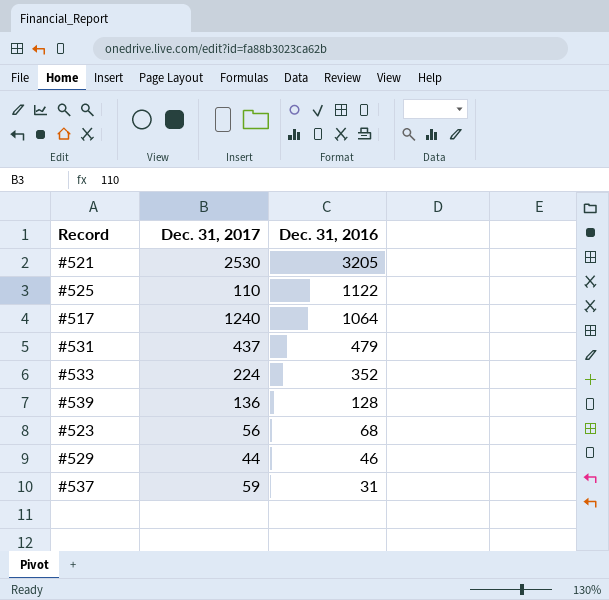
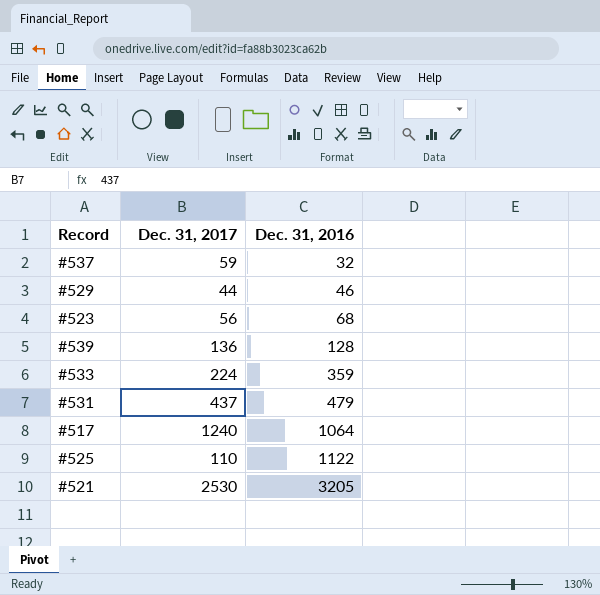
row order: Dec. 31, 2016 descending -> Dec. 31, 2016 ascending
#537 | Dec. 31, 2016: 31 -> 32
#533 | Dec. 31, 2016: 352 -> 359

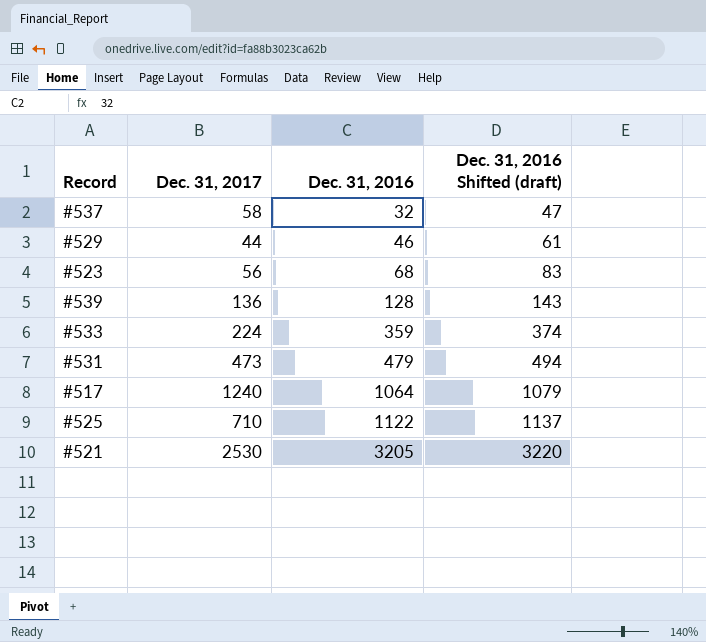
column Dec. 31, 2016 Shifted (draft) | formula: none -> [Dec. 31, 2016] + 15
#537 | Dec. 31, 2017: 59 -> 58
#531 | Dec. 31, 2017: 437 -> 473
#525 | Dec. 31, 2017: 110 -> 710

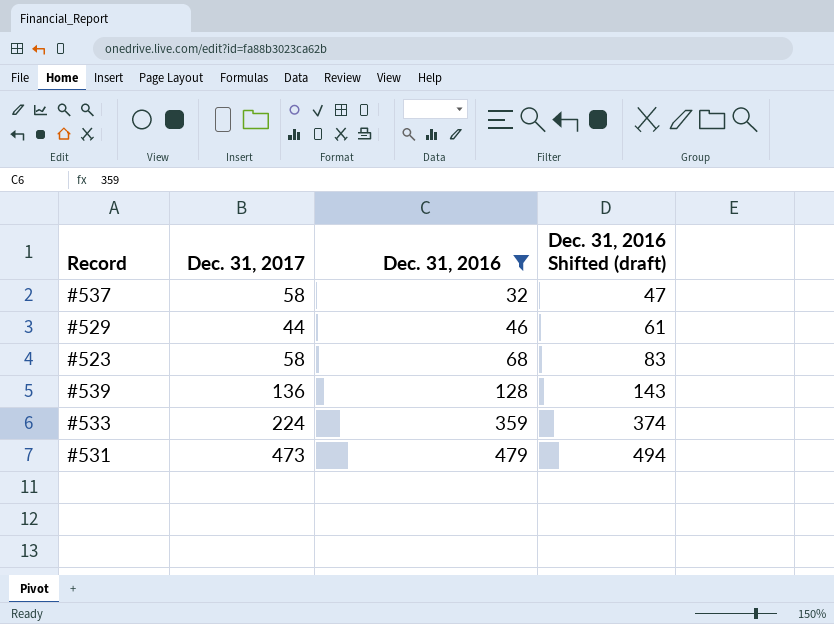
filter: none -> Dec. 31, 2016 <= 479
#523 | Dec. 31, 2017: 56 -> 58

